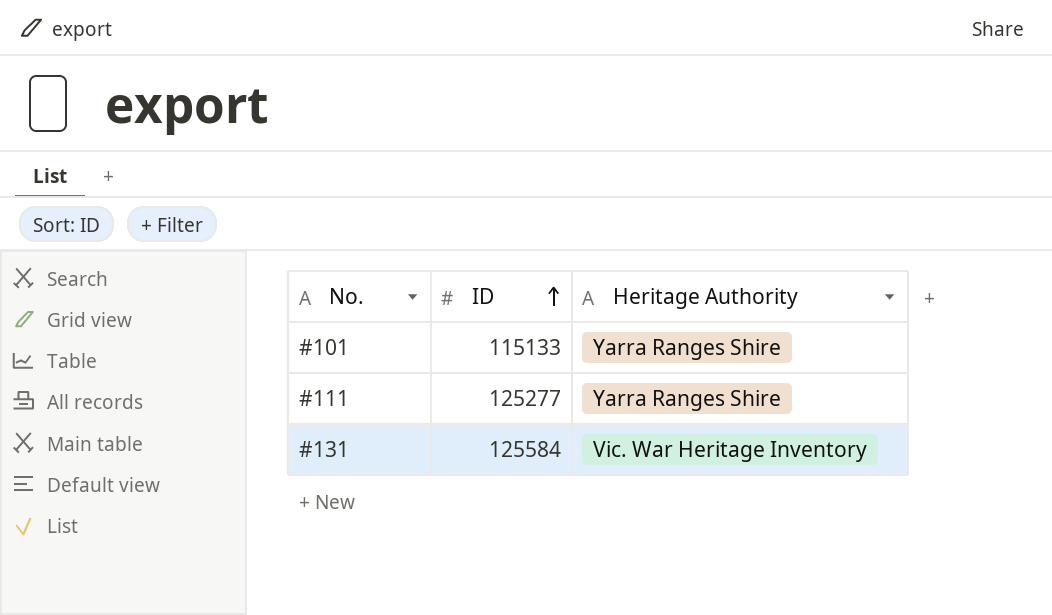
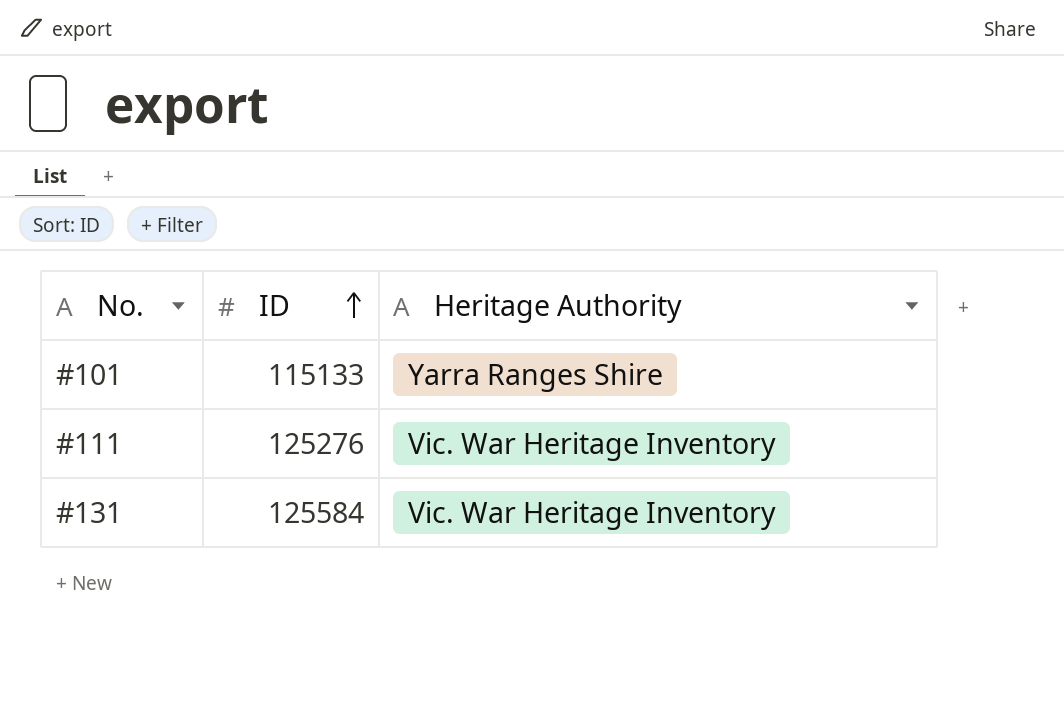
#111 | ID: 125277 -> 125276
#111 | Heritage Authority: Yarra Ranges Shire -> Vic. War Heritage Inventory

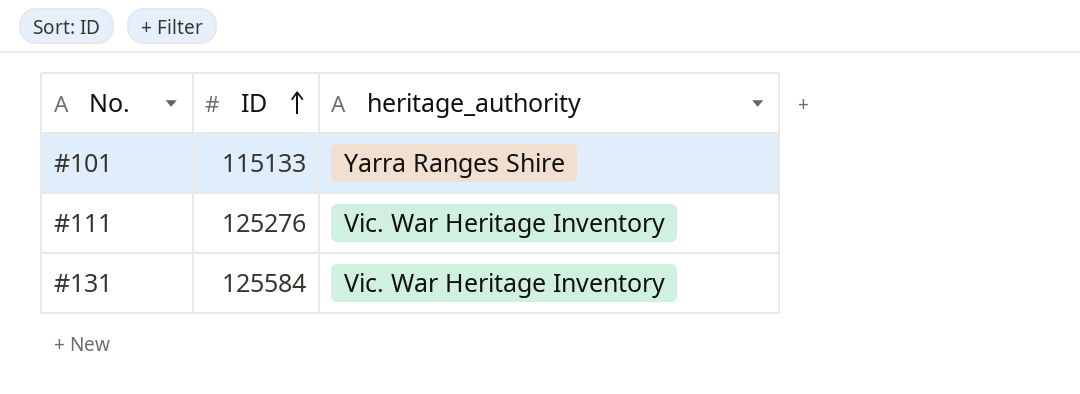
column name: Heritage Authority -> heritage_authority

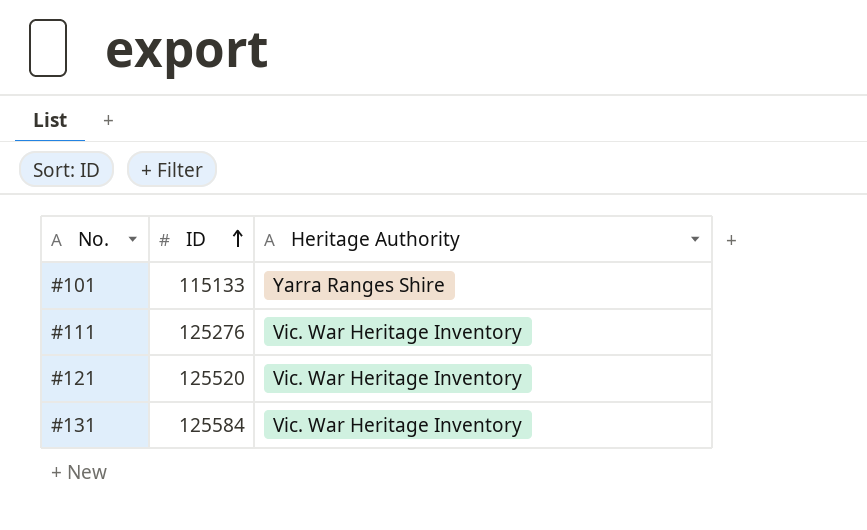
column name: heritage_authority -> Heritage Authority
row #121: none -> 125520 | Vic. War Heritage Inventory

